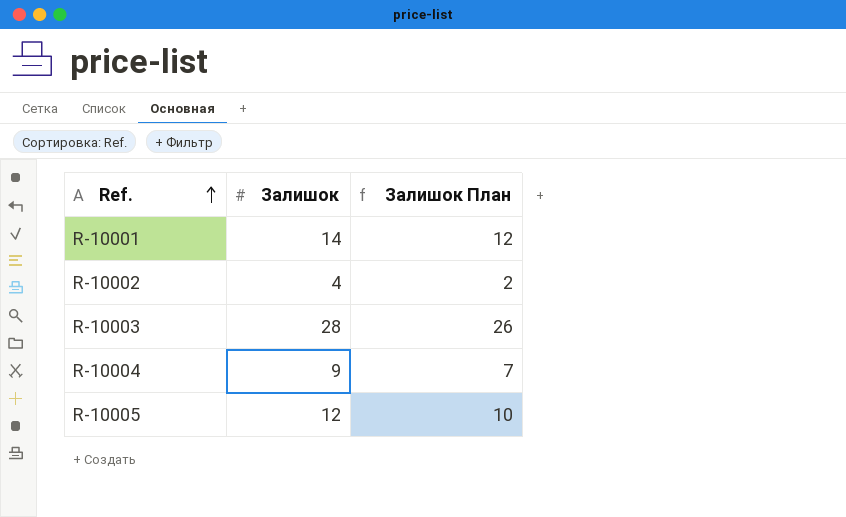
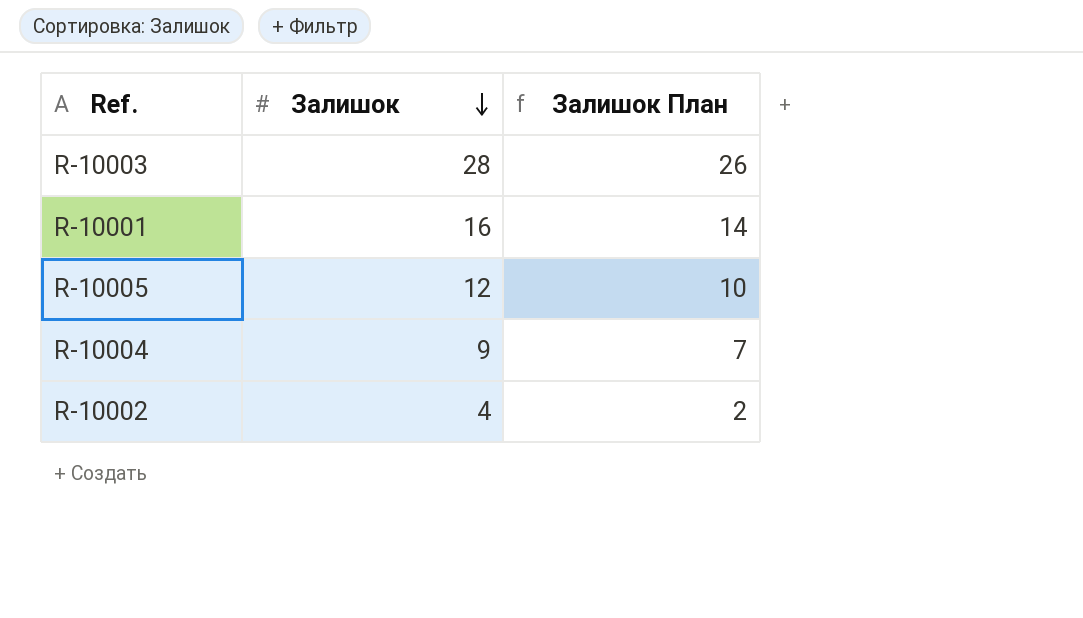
row order: Ref. ascending -> Залишок descending
R-10001 | Залишок: 14 -> 16
R-10001 | Залишок План: 12 -> 14

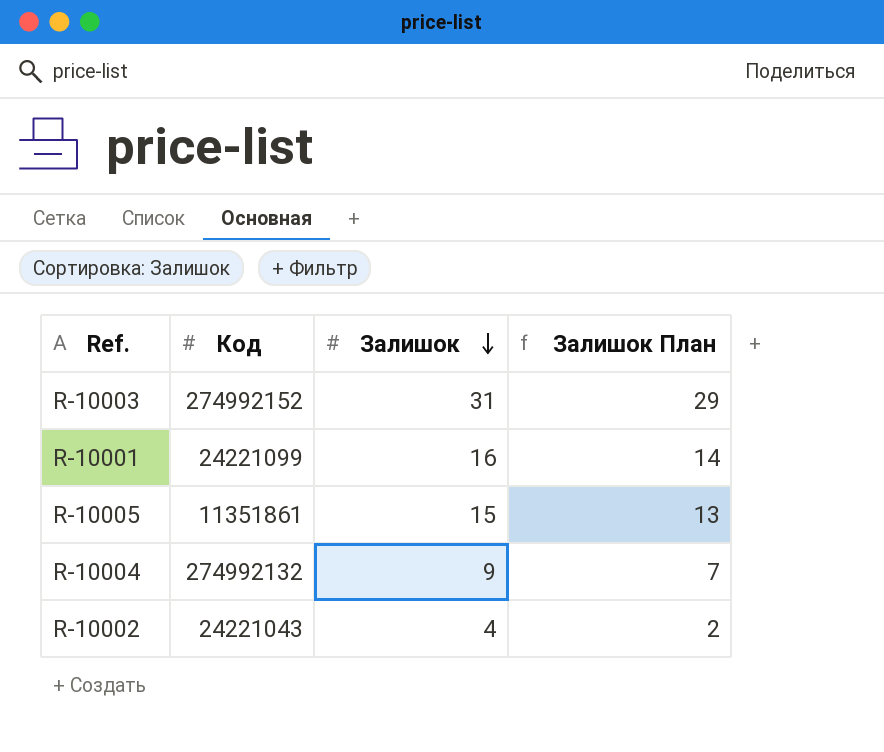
column Код | position: none -> 2
R-10003 | Залишок: 28 -> 31
R-10003 | Залишок План: 26 -> 29
R-10005 | Залишок: 12 -> 15
R-10005 | Залишок План: 10 -> 13

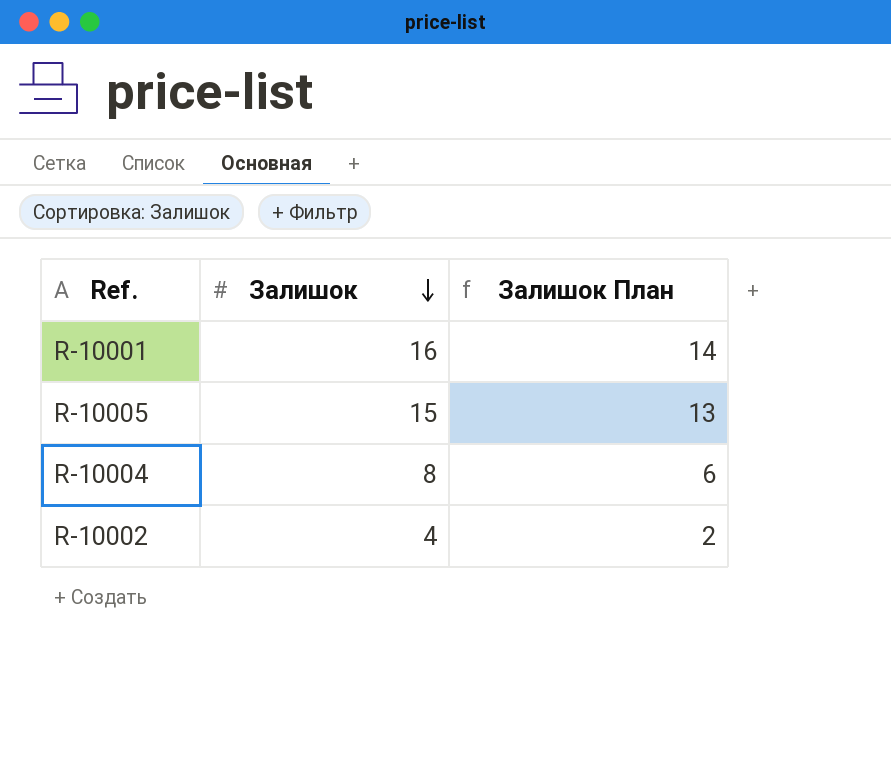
column Код | position: 2 -> none
row R-10003: 274992152 | 31 | 29 -> none
R-10004 | Залишок: 9 -> 8
R-10004 | Залишок План: 7 -> 6

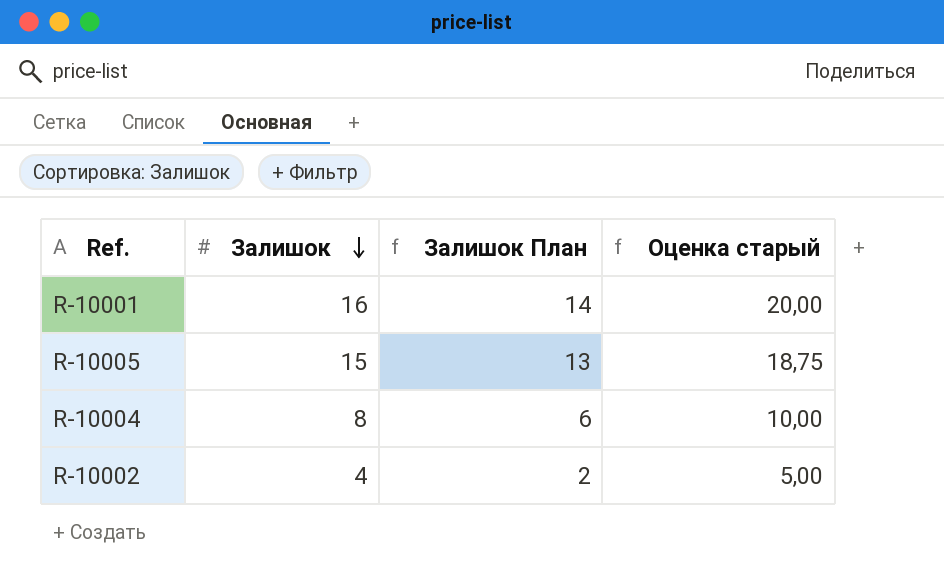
column Оценка старый | formula: none -> [Залишок] * 1,25

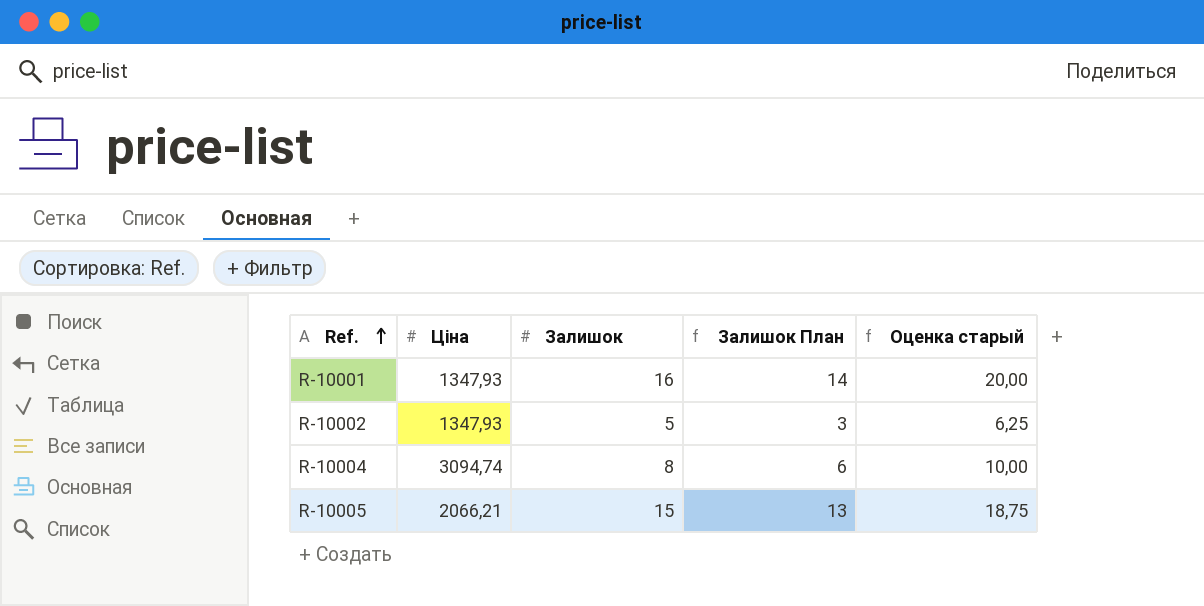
row order: Залишок descending -> Ref. ascending
column Ціна | position: none -> 2
R-10002 | Залишок: 4 -> 5
R-10002 | Залишок План: 2 -> 3
R-10002 | Оценка старый: 5,00 -> 6,25

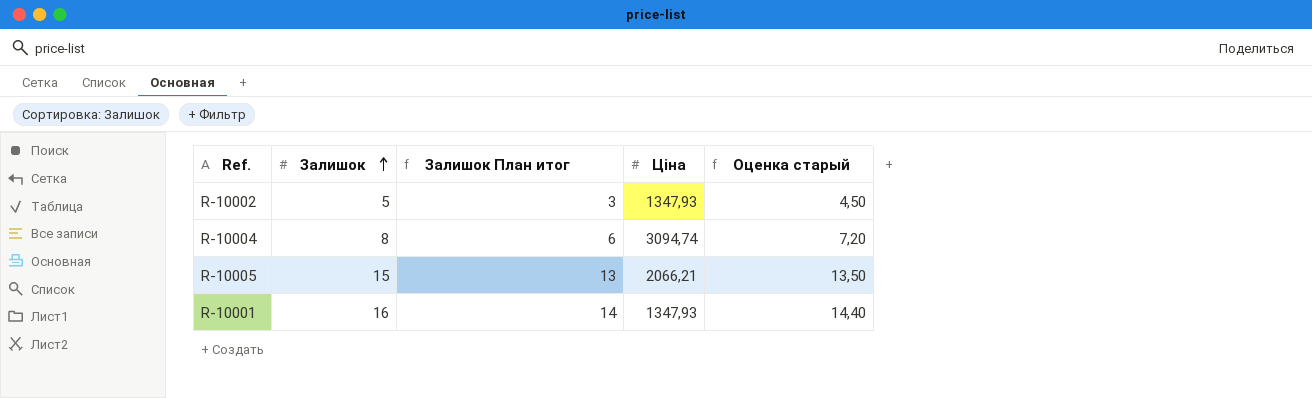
row order: Ref. ascending -> Залишок ascending
column name: Залишок План -> Залишок План итог
column Ціна | position: 2 -> 4
column Оценка старый | formula: [Залишок] * 1,25 -> [Залишок] * 0,9

